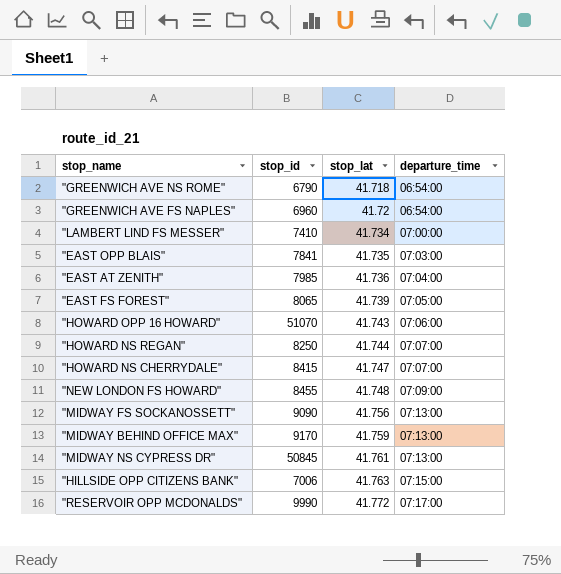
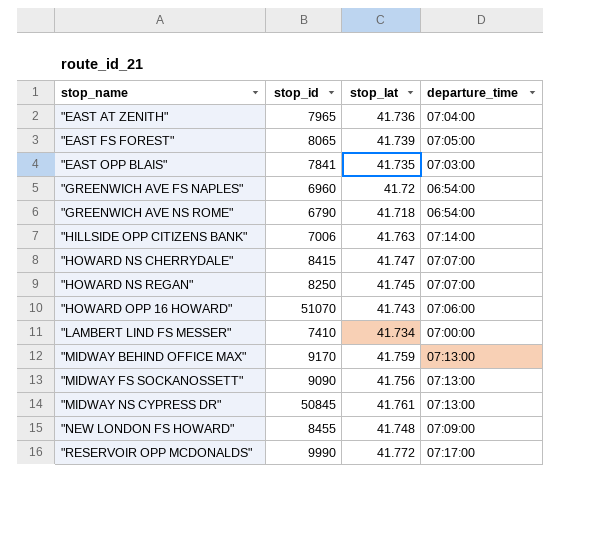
row order: stop_lat ascending -> stop_name ascending
"EAST AT ZENITH" | stop_id: 7985 -> 7965
"HILLSIDE OPP CITIZENS BANK" | departure_time: 07:15:00 -> 07:14:00
"HOWARD NS REGAN" | stop_lat: 41.744 -> 41.745

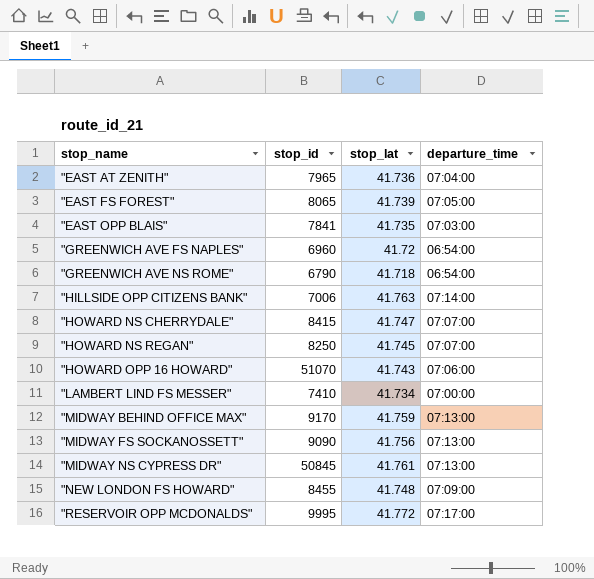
"RESERVOIR OPP MCDONALDS" | stop_id: 9990 -> 9995

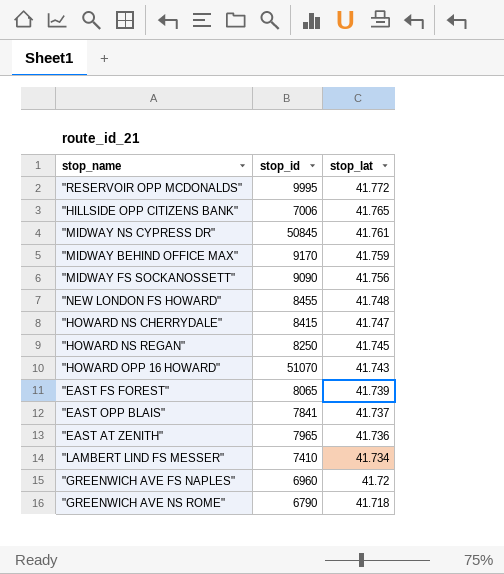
row order: stop_name ascending -> stop_lat descending
column departure_time | position: 4 -> none
"HILLSIDE OPP CITIZENS BANK" | stop_lat: 41.763 -> 41.765
"EAST OPP BLAIS" | stop_lat: 41.735 -> 41.737

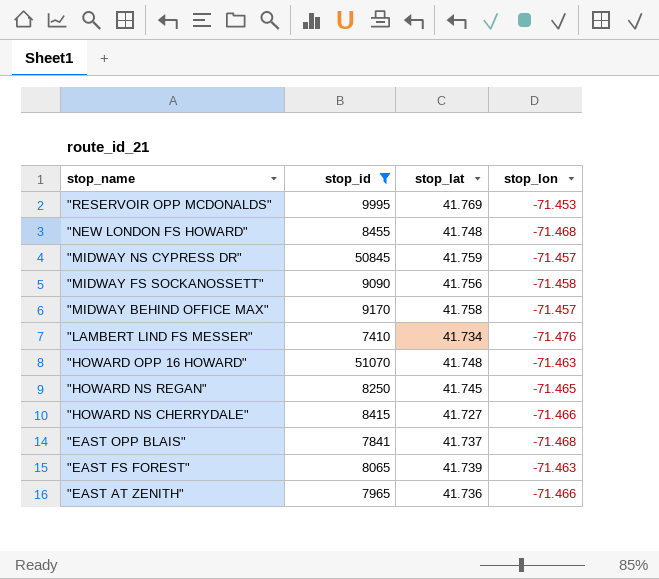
filter: none -> stop_id >= 7410
row order: stop_lat descending -> stop_name descending
column stop_lon | position: none -> 4
"RESERVOIR OPP MCDONALDS" | stop_lat: 41.772 -> 41.769
"MIDWAY NS CYPRESS DR" | stop_lat: 41.761 -> 41.759
"MIDWAY BEHIND OFFICE MAX" | stop_lat: 41.759 -> 41.758
"HOWARD OPP 16 HOWARD" | stop_lat: 41.743 -> 41.748
"HOWARD NS CHERRYDALE" | stop_lat: 41.747 -> 41.727

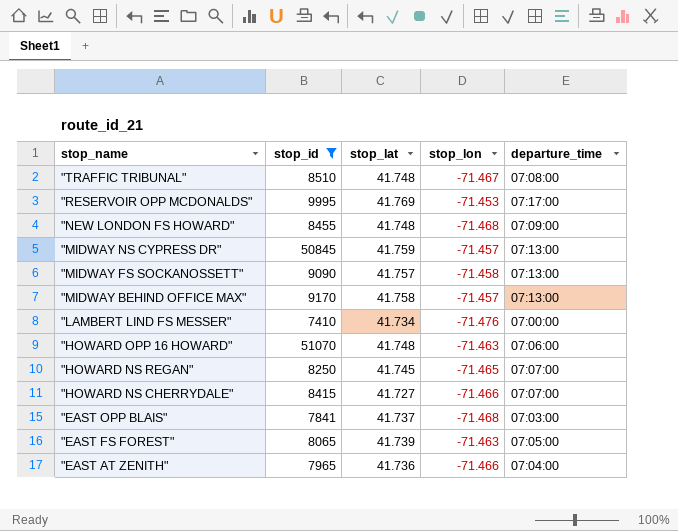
column departure_time | position: none -> 5
row "TRAFFIC TRIBUNAL": none -> 8510 | 41.748 | -71.467 | 07:08:00
"MIDWAY FS SOCKANOSSETT" | stop_lat: 41.756 -> 41.757

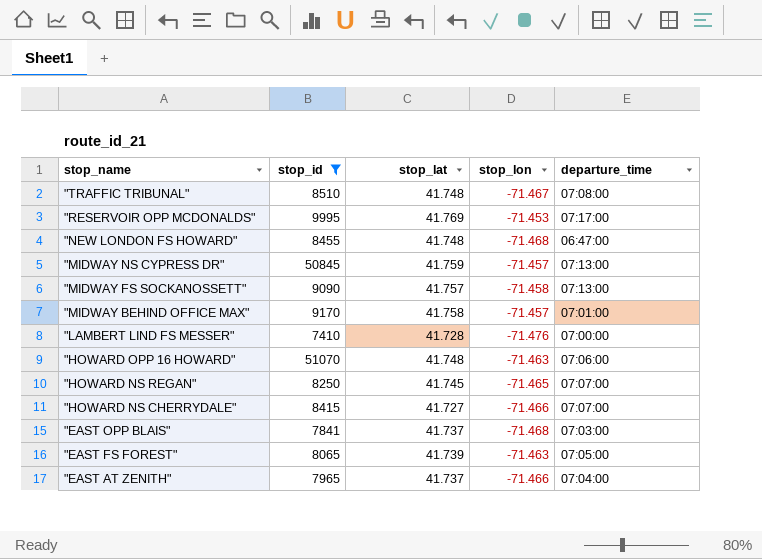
"NEW LONDON FS HOWARD" | departure_time: 07:09:00 -> 06:47:00
"MIDWAY BEHIND OFFICE MAX" | departure_time: 07:13:00 -> 07:01:00
"LAMBERT LIND FS MESSER" | stop_lat: 41.734 -> 41.728
"EAST AT ZENITH" | stop_lat: 41.736 -> 41.737

